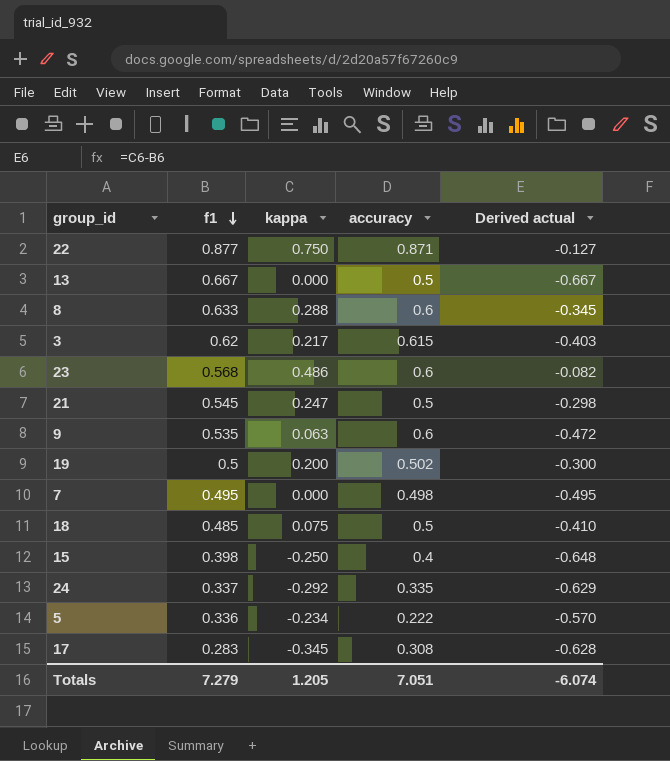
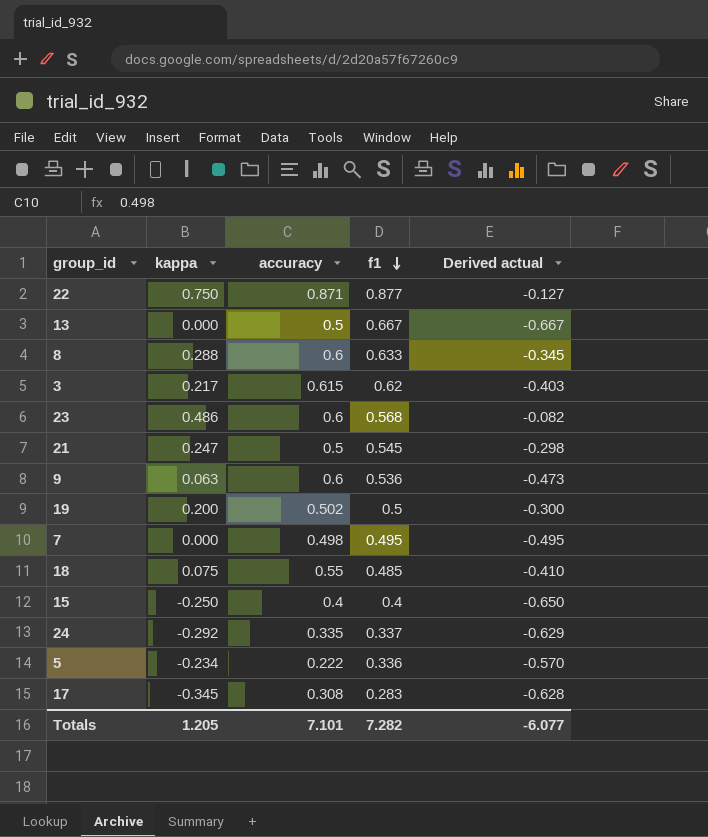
column f1 | position: 2 -> 4
9 | f1: 0.535 -> 0.536
9 | Derived actual: -0.472 -> -0.473
18 | accuracy: 0.5 -> 0.55
15 | f1: 0.398 -> 0.4
15 | Derived actual: -0.648 -> -0.650
Totals | accuracy: 7.051 -> 7.101
Totals | f1: 7.279 -> 7.282
Totals | Derived actual: -6.074 -> -6.077

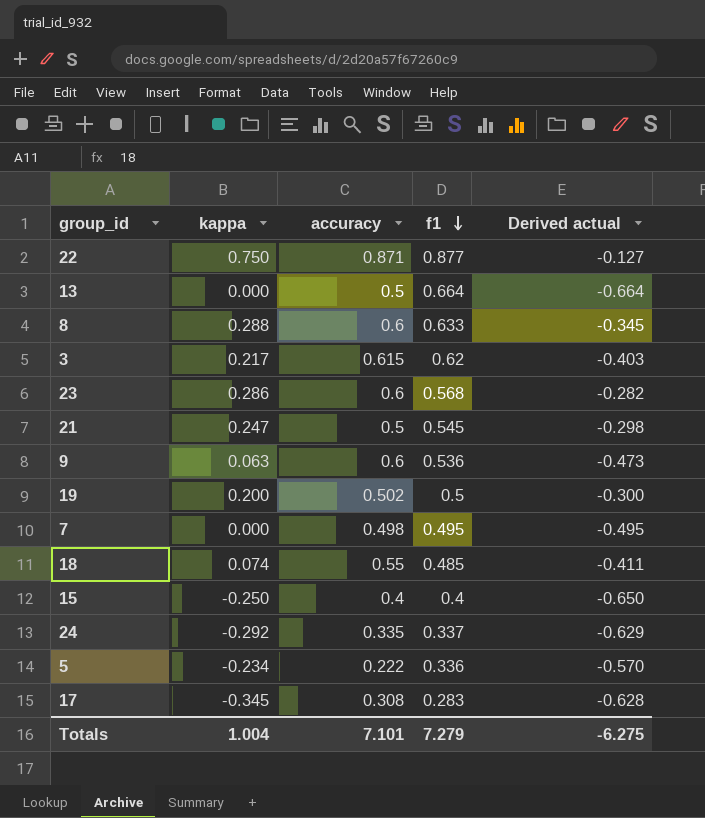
13 | f1: 0.667 -> 0.664
13 | Derived actual: -0.667 -> -0.664
23 | kappa: 0.486 -> 0.286
23 | Derived actual: -0.082 -> -0.282
18 | kappa: 0.075 -> 0.074
18 | Derived actual: -0.410 -> -0.411
Totals | kappa: 1.205 -> 1.004
Totals | f1: 7.282 -> 7.279
Totals | Derived actual: -6.077 -> -6.275

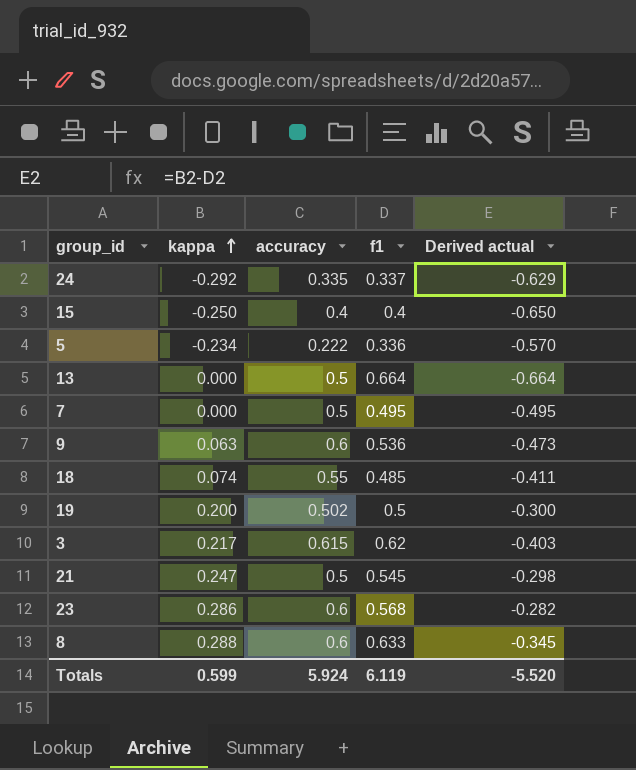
row order: f1 descending -> kappa ascending
row 22: 0.750 | 0.871 | 0.877 | -0.127 -> none
row 17: -0.345 | 0.308 | 0.283 | -0.628 -> none
7 | accuracy: 0.498 -> 0.5
Totals | kappa: 1.004 -> 0.599
Totals | accuracy: 7.101 -> 5.924
Totals | f1: 7.279 -> 6.119
Totals | Derived actual: -6.275 -> -5.520

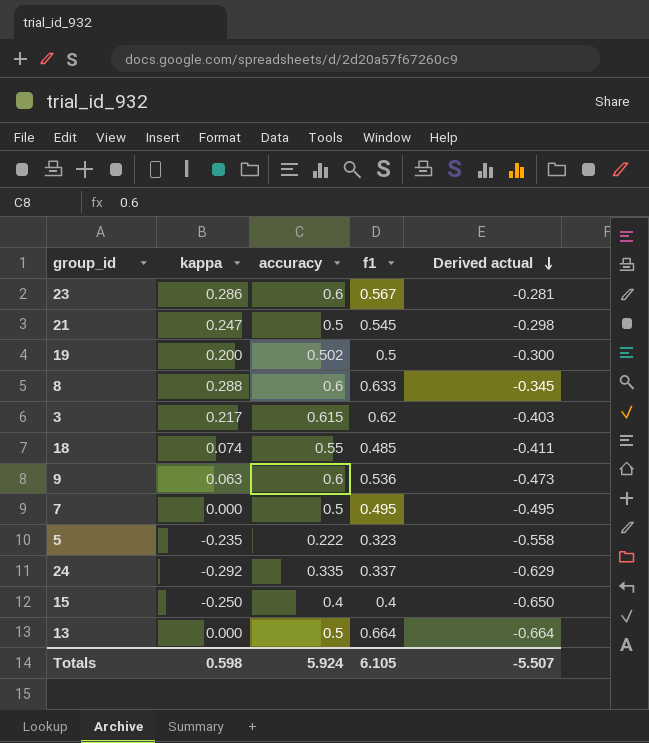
row order: kappa ascending -> Derived actual descending
23 | f1: 0.568 -> 0.567
23 | Derived actual: -0.282 -> -0.281
5 | kappa: -0.234 -> -0.235
5 | f1: 0.336 -> 0.323
5 | Derived actual: -0.570 -> -0.558
Totals | kappa: 0.599 -> 0.598
Totals | f1: 6.119 -> 6.105
Totals | Derived actual: -5.520 -> -5.507

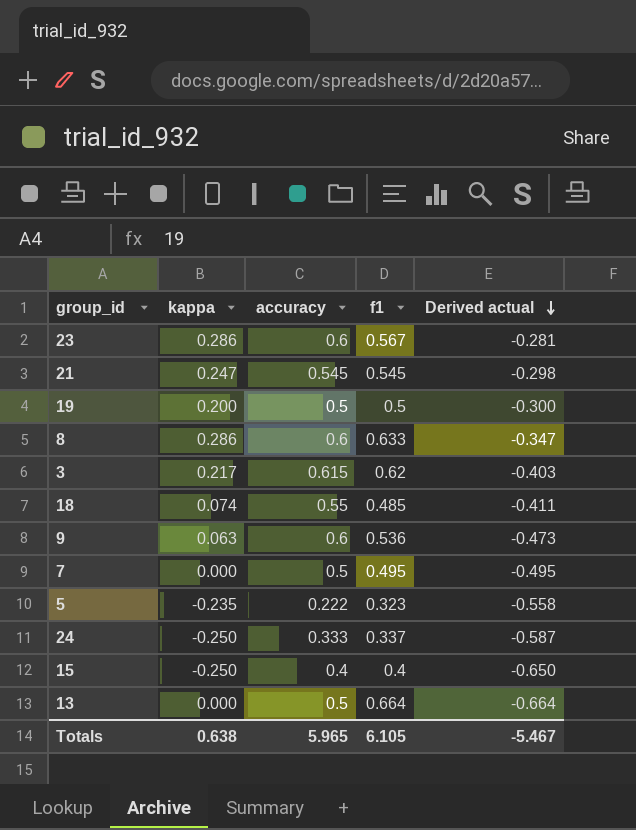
21 | accuracy: 0.5 -> 0.545
19 | accuracy: 0.502 -> 0.5
8 | kappa: 0.288 -> 0.286
8 | Derived actual: -0.345 -> -0.347
24 | kappa: -0.292 -> -0.250
24 | accuracy: 0.335 -> 0.333
24 | Derived actual: -0.629 -> -0.587
Totals | kappa: 0.598 -> 0.638
Totals | accuracy: 5.924 -> 5.965
Totals | Derived actual: -5.507 -> -5.467

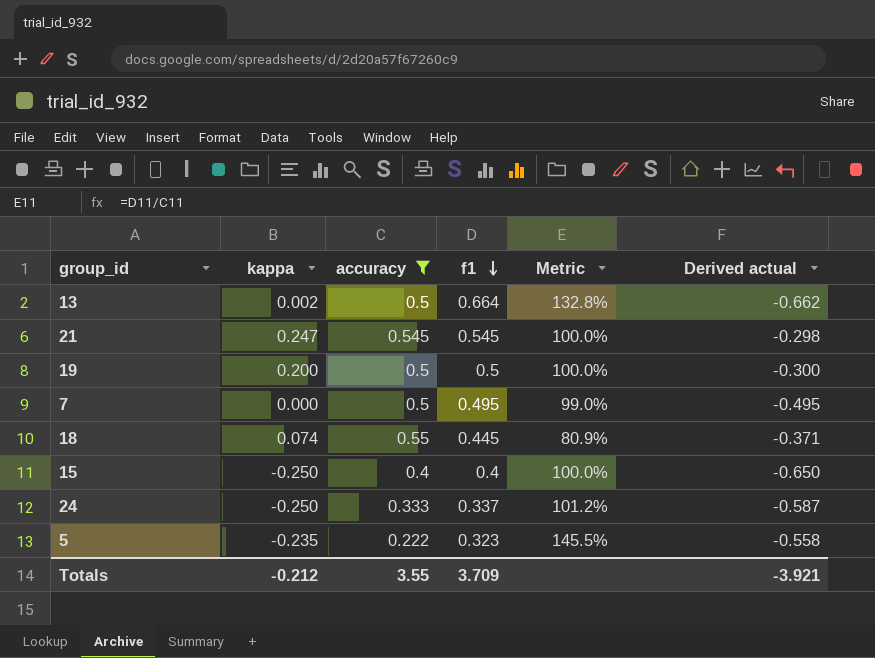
filter: none -> accuracy <= 0.55
row order: Derived actual descending -> f1 descending
column Metric | formula: none -> [f1] / [accuracy]
13 | kappa: 0.000 -> 0.002
13 | Derived actual: -0.664 -> -0.662
18 | f1: 0.485 -> 0.445
18 | Derived actual: -0.411 -> -0.371
Totals | kappa: 0.638 -> -0.212
Totals | accuracy: 5.965 -> 3.55
Totals | f1: 6.105 -> 3.709
Totals | Derived actual: -5.467 -> -3.921

